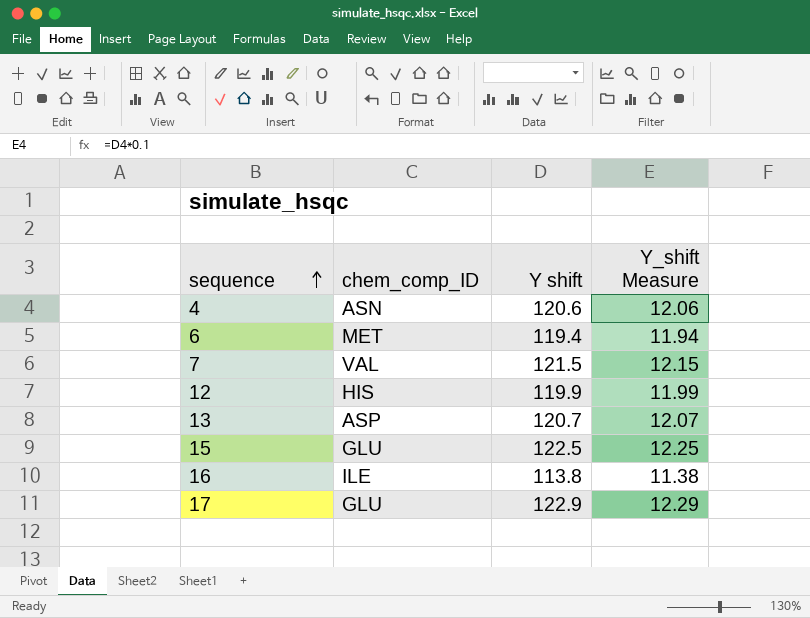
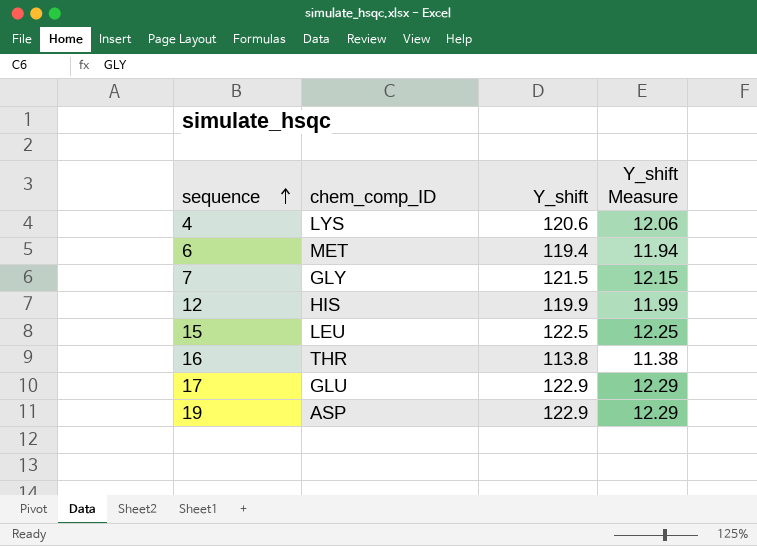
column name: Y shift -> Y_shift
row 13: ASP | 120.7 | 12.07 -> none
4 | chem_comp_ID: ASN -> LYS
7 | chem_comp_ID: VAL -> GLY
15 | chem_comp_ID: GLU -> LEU
16 | chem_comp_ID: ILE -> THR
row 19: none -> ASP | 122.9 | 12.29

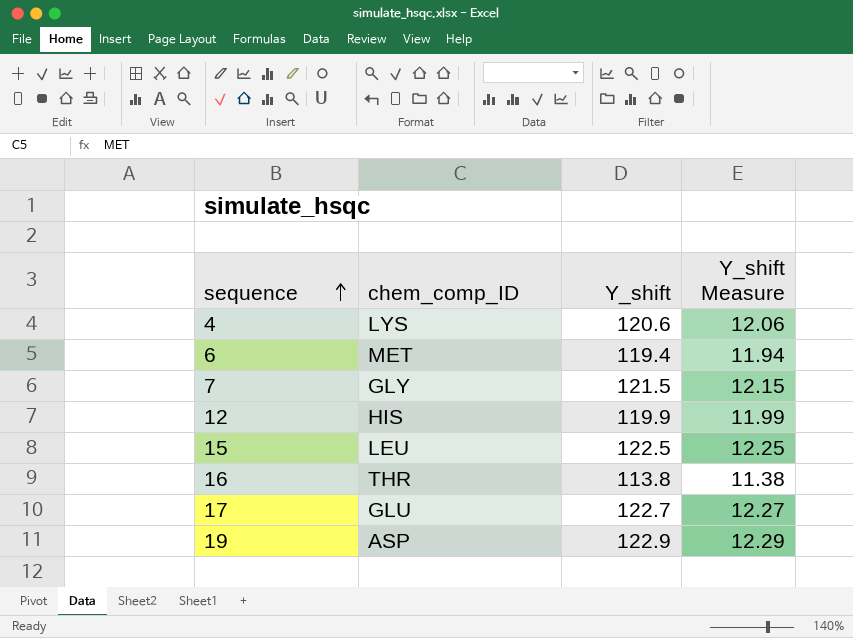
17 | Y_shift: 122.9 -> 122.7
17 | Y_shift Measure: 12.29 -> 12.27

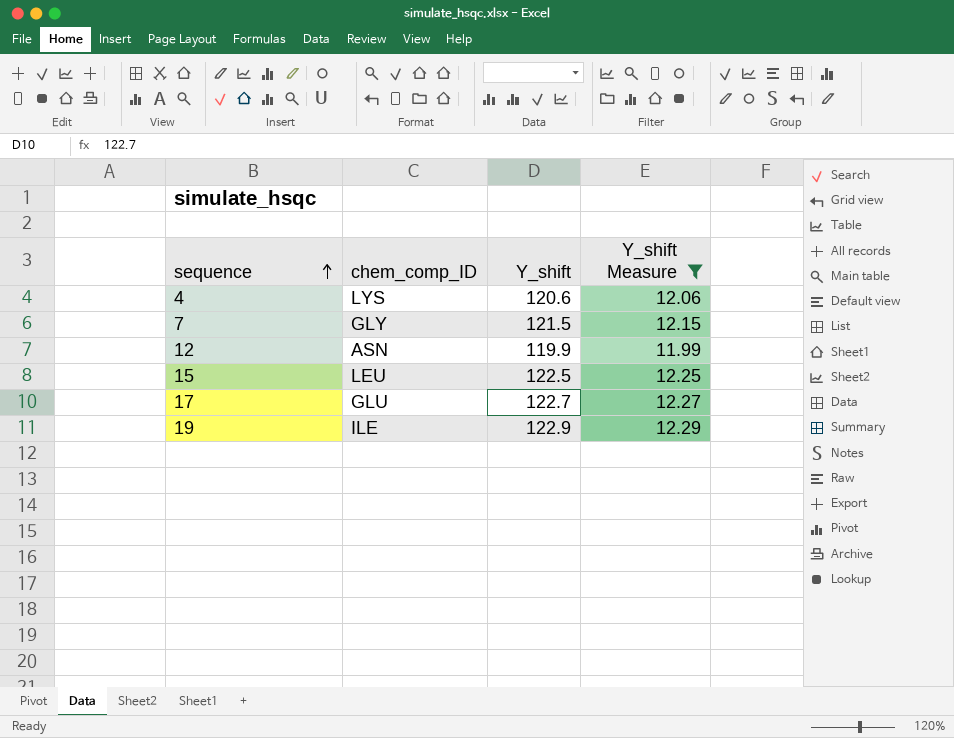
filter: none -> Y_shift Measure >= 11.99
12 | chem_comp_ID: HIS -> ASN
19 | chem_comp_ID: ASP -> ILE

